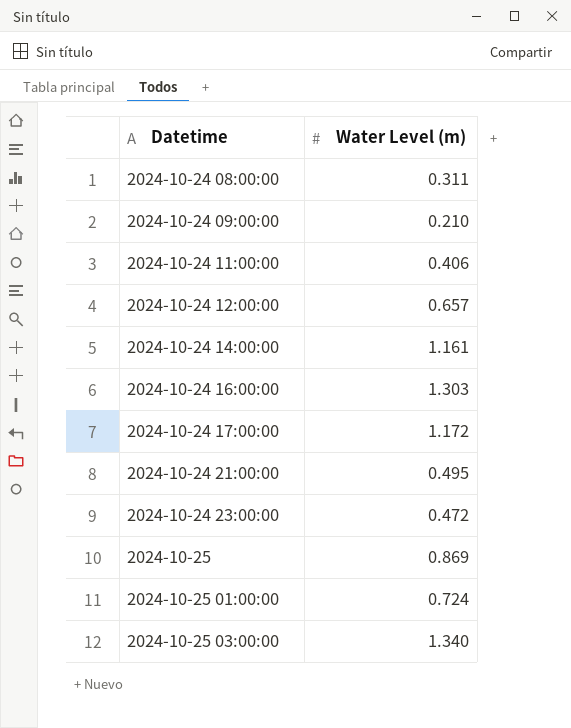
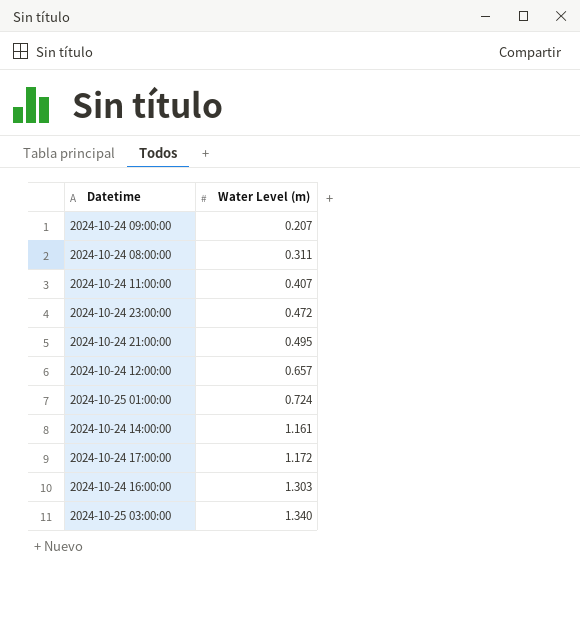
row order: Datetime ascending -> Water Level (m) ascending
row 2024-10-25: 0.869 -> none
2024-10-24 09:00:00 | Water Level (m): 0.210 -> 0.207
2024-10-24 11:00:00 | Water Level (m): 0.406 -> 0.407

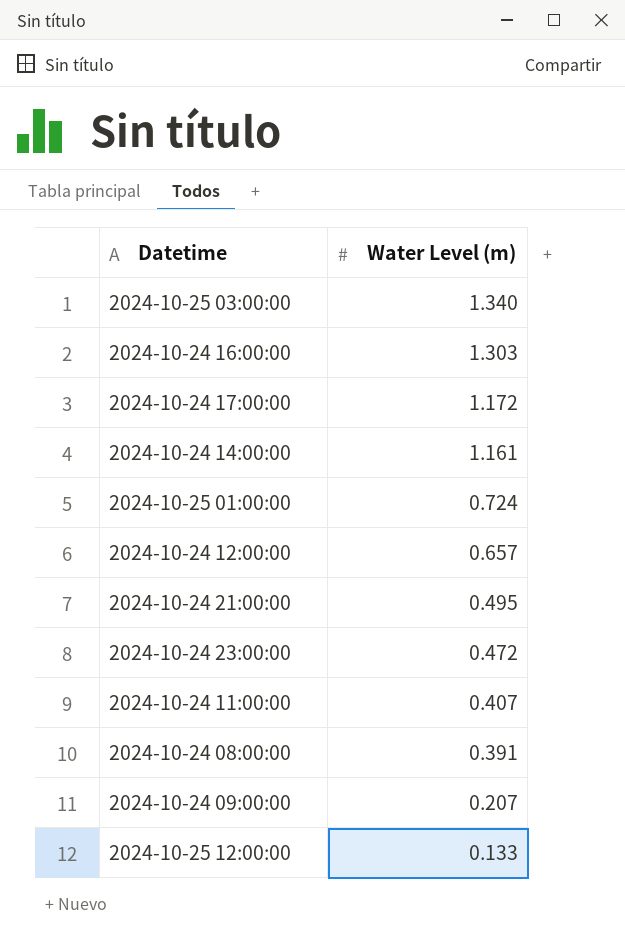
row order: Water Level (m) ascending -> Water Level (m) descending
2024-10-24 08:00:00 | Water Level (m): 0.311 -> 0.391
row 2024-10-25 12:00:00: none -> 0.133

